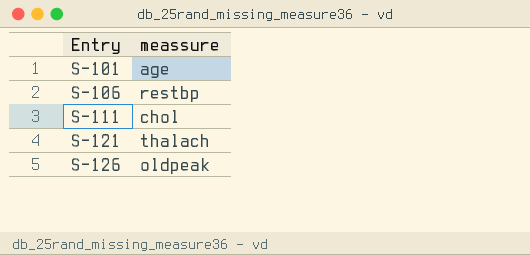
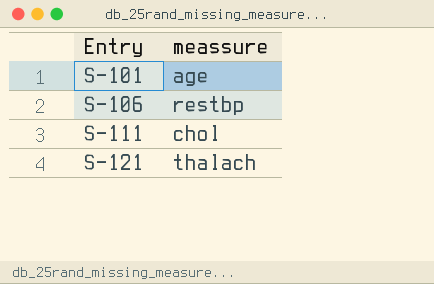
row S-126: oldpeak -> none

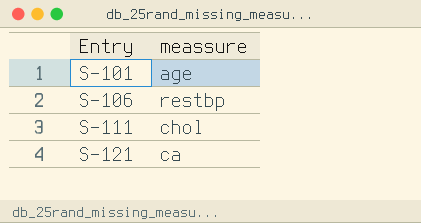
S-121 | meassure: thalach -> ca

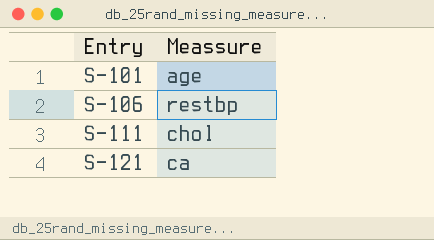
column name: meassure -> Meassure

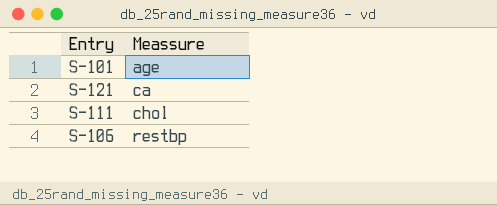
row order: Entry ascending -> Meassure ascending

